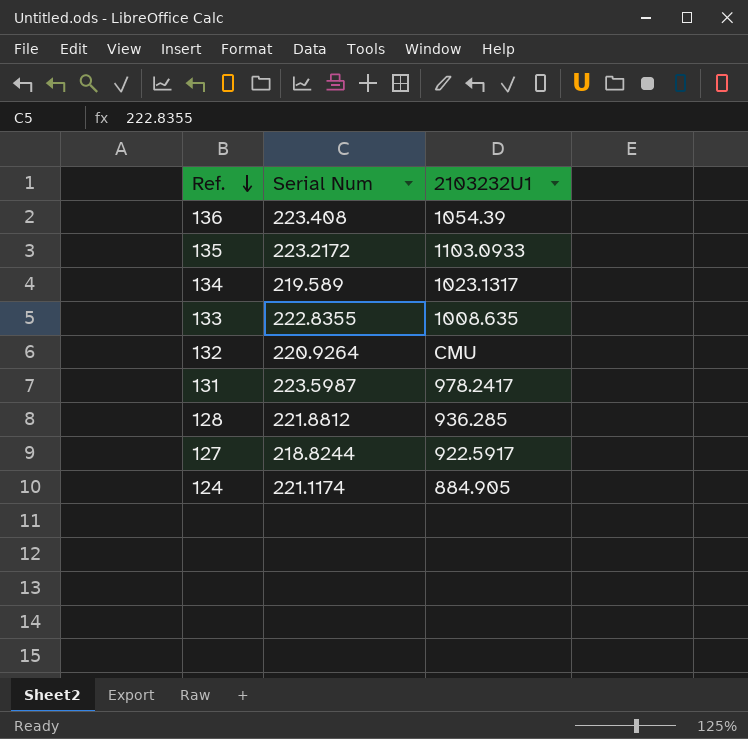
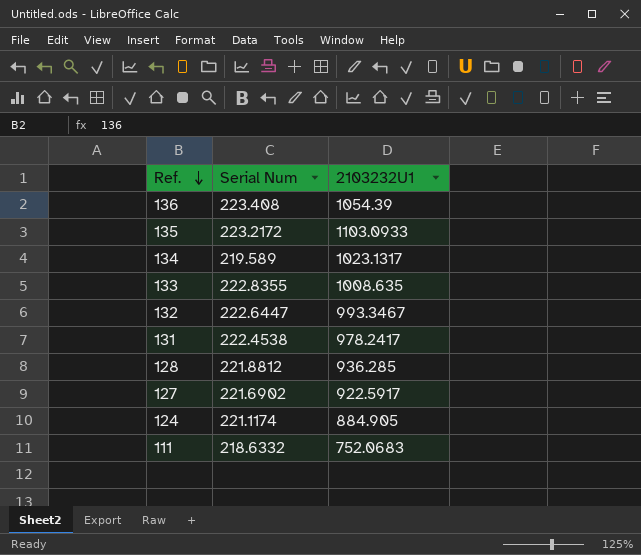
132 | Serial Num: 220.9264 -> 222.6447
132 | 2103232U1: CMU -> 993.3467
131 | Serial Num: 223.5987 -> 222.4538
127 | Serial Num: 218.8244 -> 221.6902
row 111: none -> 218.6332 | 752.0683

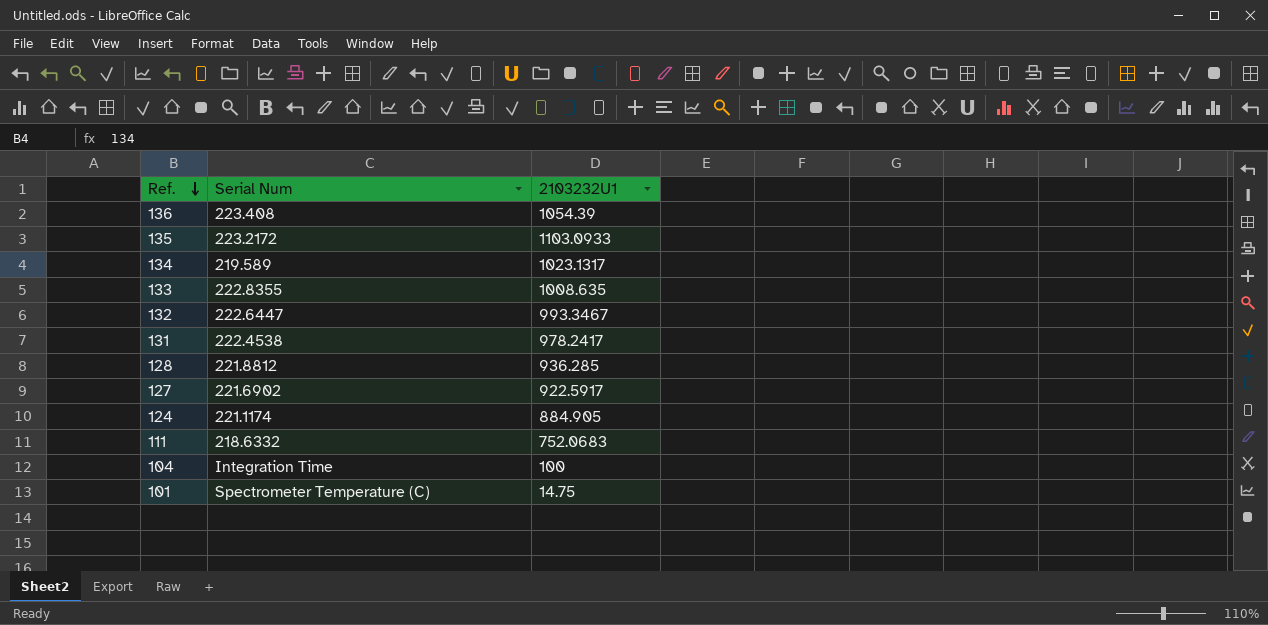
row 104: none -> Integration Time | 100
row 101: none -> Spectrometer Temperature (C) | 14.75

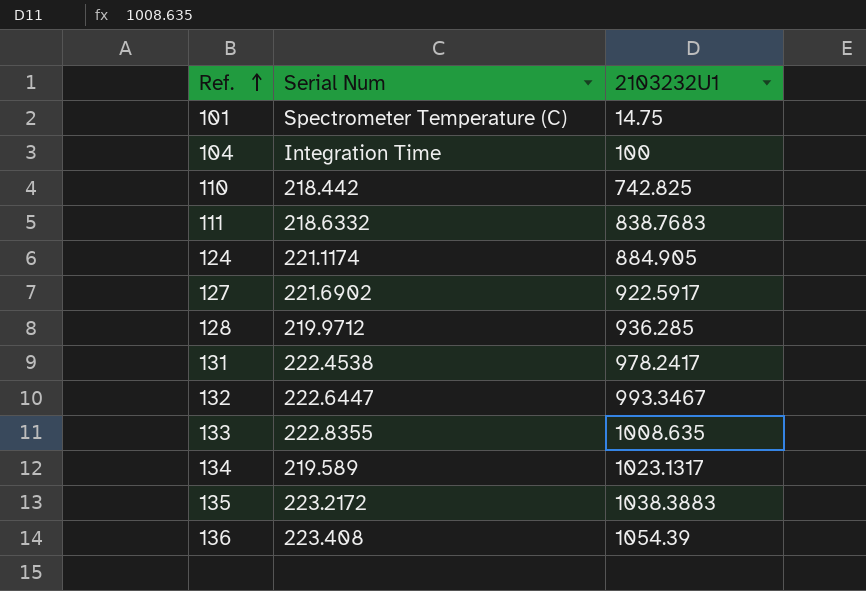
row order: Ref. descending -> Ref. ascending
row 110: none -> 218.442 | 742.825
111 | 2103232U1: 752.0683 -> 838.7683
128 | Serial Num: 221.8812 -> 219.9712
135 | 2103232U1: 1103.0933 -> 1038.3883

